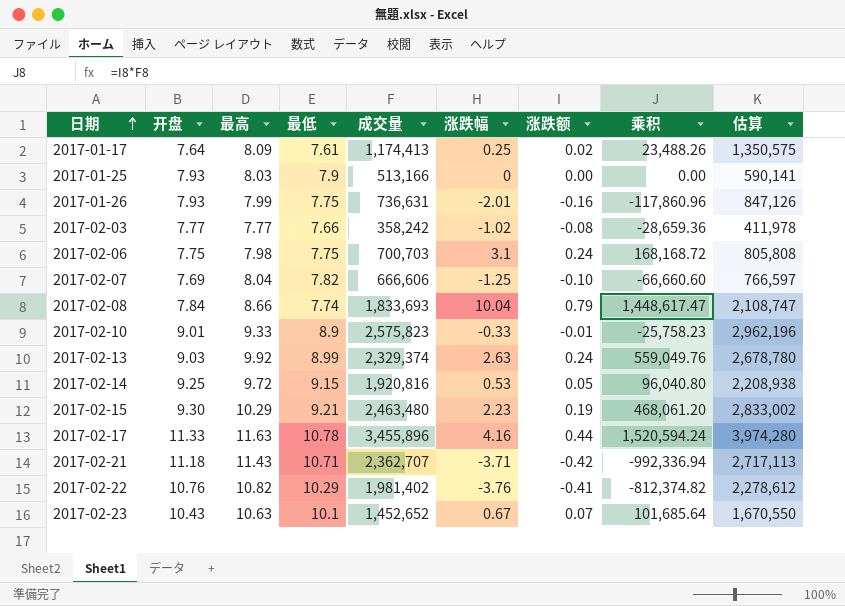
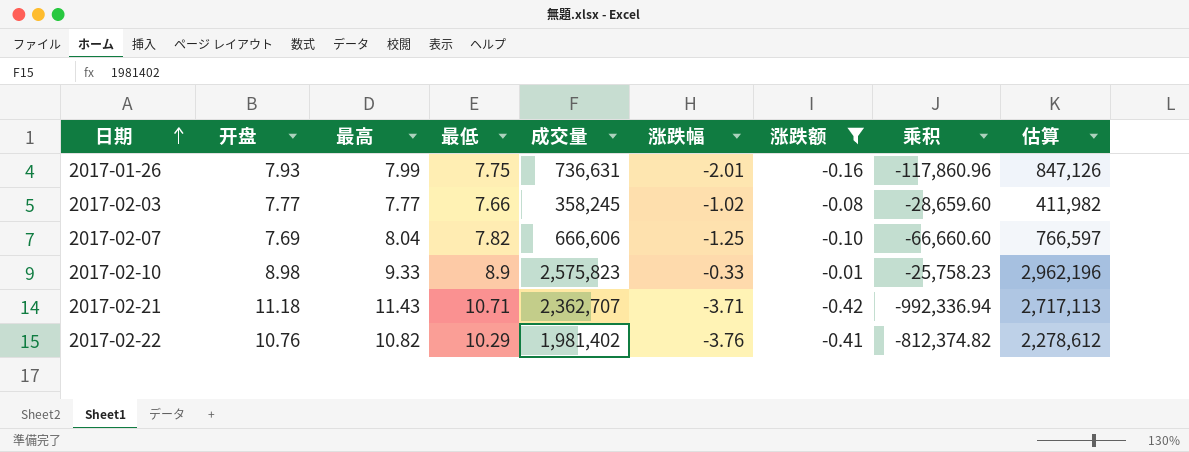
filter: none -> 涨跌额 <= -0.01
2017-02-03 | 成交量: 358,242 -> 358,245
2017-02-03 | 乘积: -28,659.36 -> -28,659.60
2017-02-03 | 估算: 411,978 -> 411,982
2017-02-10 | 开盘: 9.01 -> 8.98

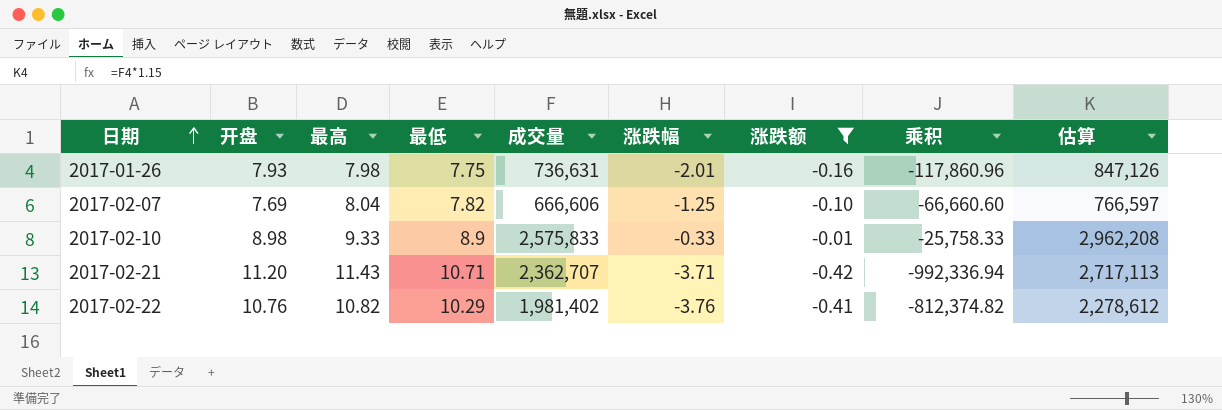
row 2017-02-03: 7.77 | 7.77 | 7.66 | 358,245 | -1.02 | -0.08 | -28,659.60 | 411,982 -> none
2017-01-26 | 最高: 7.99 -> 7.98
2017-02-10 | 成交量: 2,575,823 -> 2,575,833
2017-02-10 | 乘积: -25,758.23 -> -25,758.33
2017-02-10 | 估算: 2,962,196 -> 2,962,208
2017-02-21 | 开盘: 11.18 -> 11.20

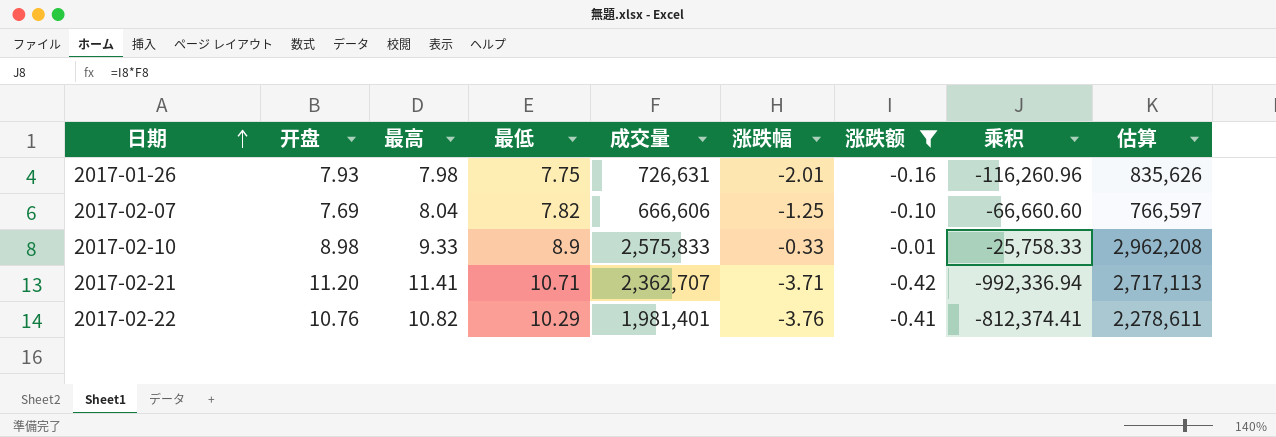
2017-01-26 | 成交量: 736,631 -> 726,631
2017-01-26 | 乘积: -117,860.96 -> -116,260.96
2017-01-26 | 估算: 847,126 -> 835,626
2017-02-21 | 最高: 11.43 -> 11.41
2017-02-22 | 成交量: 1,981,402 -> 1,981,401
2017-02-22 | 乘积: -812,374.82 -> -812,374.41
2017-02-22 | 估算: 2,278,612 -> 2,278,611

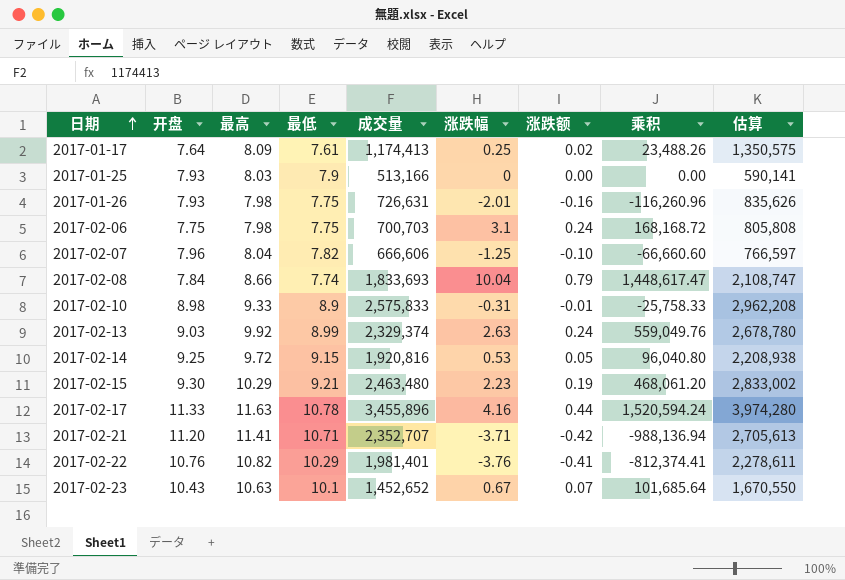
filter: 涨跌额 <= -0.01 -> none
2017-02-07 | 开盘: 7.69 -> 7.96
2017-02-10 | 涨跌幅: -0.33 -> -0.31
2017-02-21 | 成交量: 2,362,707 -> 2,352,707
2017-02-21 | 乘积: -992,336.94 -> -988,136.94
2017-02-21 | 估算: 2,717,113 -> 2,705,613

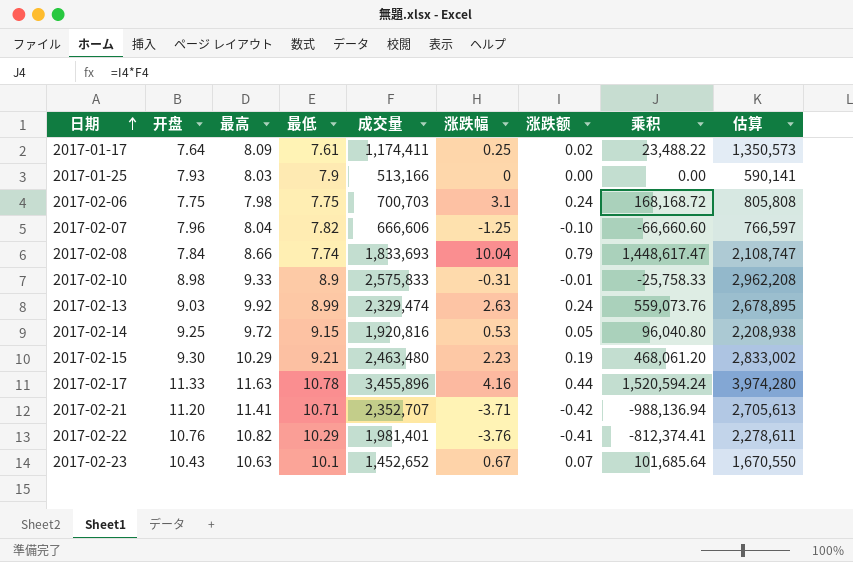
row 2017-01-26: 7.93 | 7.98 | 7.75 | 726,631 | -2.01 | -0.16 | -116,260.96 | 835,626 -> none
2017-01-17 | 成交量: 1,174,413 -> 1,174,411
2017-01-17 | 乘积: 23,488.26 -> 23,488.22
2017-01-17 | 估算: 1,350,575 -> 1,350,573
2017-02-13 | 成交量: 2,329,374 -> 2,329,474
2017-02-13 | 乘积: 559,049.76 -> 559,073.76
2017-02-13 | 估算: 2,678,780 -> 2,678,895

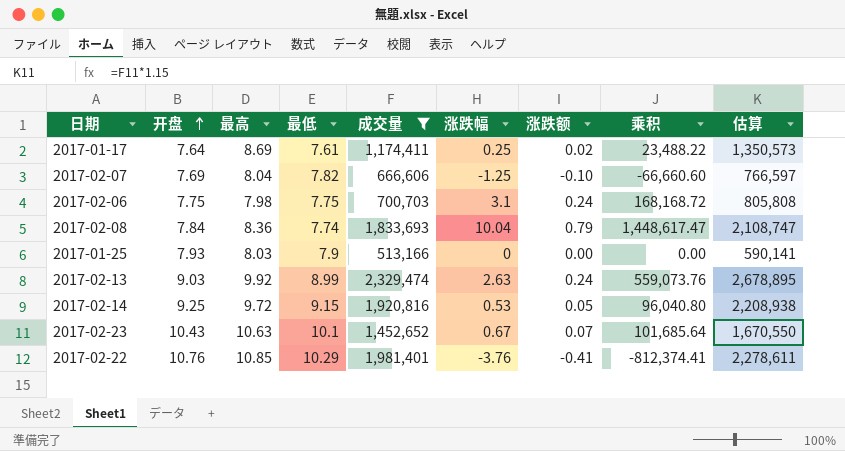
filter: none -> 成交量 <= 2,329,474
row order: 日期 ascending -> 开盘 ascending
2017-01-17 | 最高: 8.09 -> 8.69
2017-02-07 | 开盘: 7.96 -> 7.69
2017-02-08 | 最高: 8.66 -> 8.36
2017-02-22 | 最高: 10.82 -> 10.85

